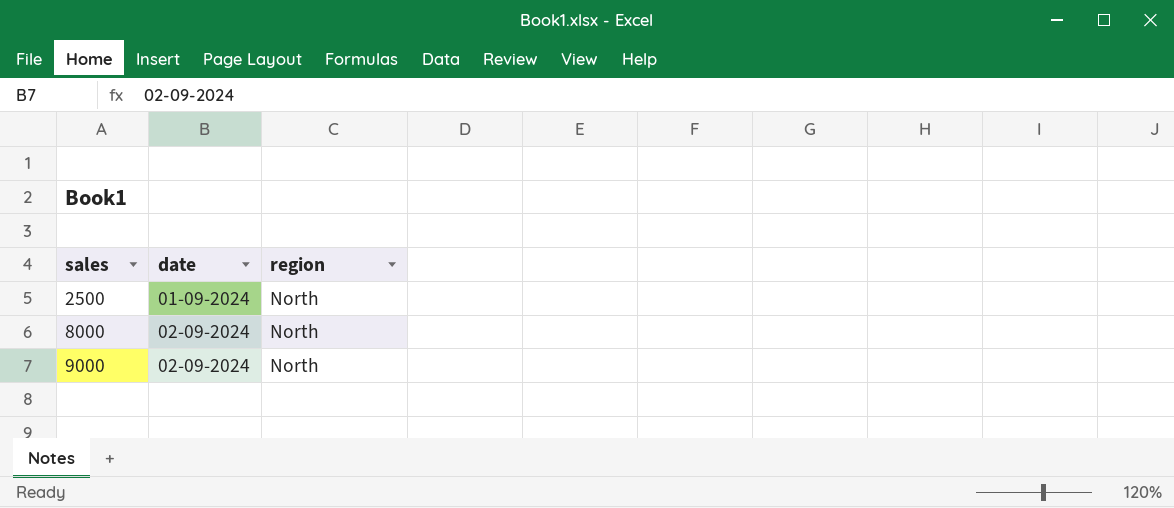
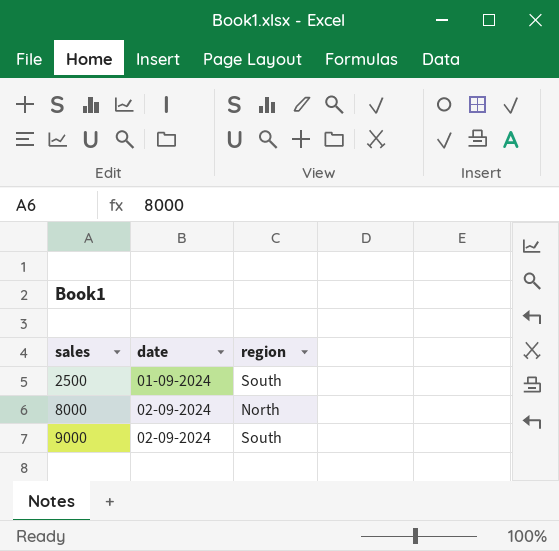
2500 | region: North -> South
9000 | region: North -> South

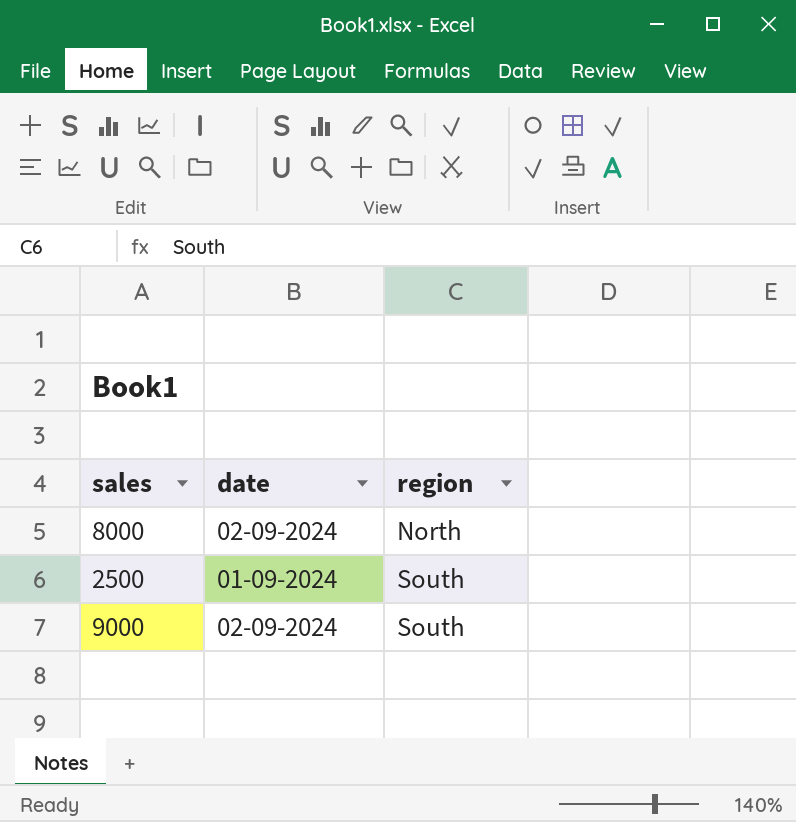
row order: sales ascending -> region ascending

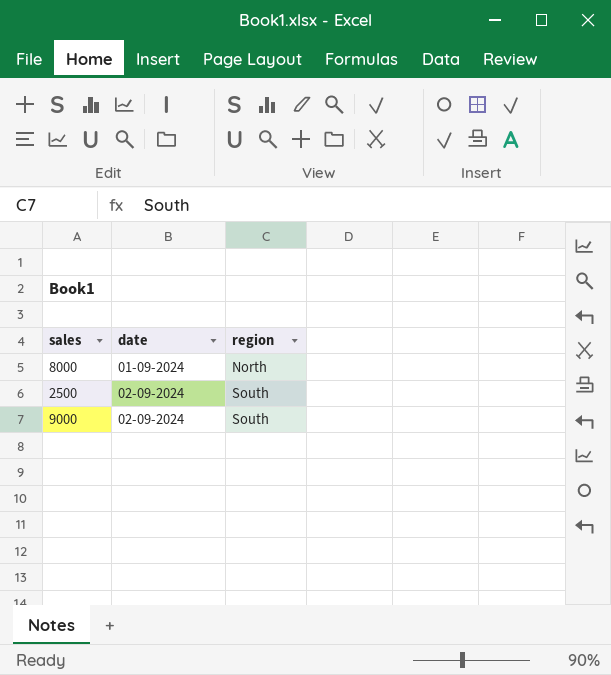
8000 | date: 02-09-2024 -> 01-09-2024
2500 | date: 01-09-2024 -> 02-09-2024

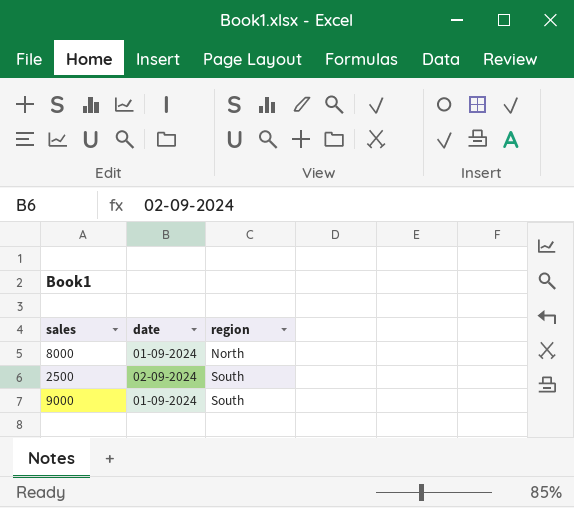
9000 | date: 02-09-2024 -> 01-09-2024

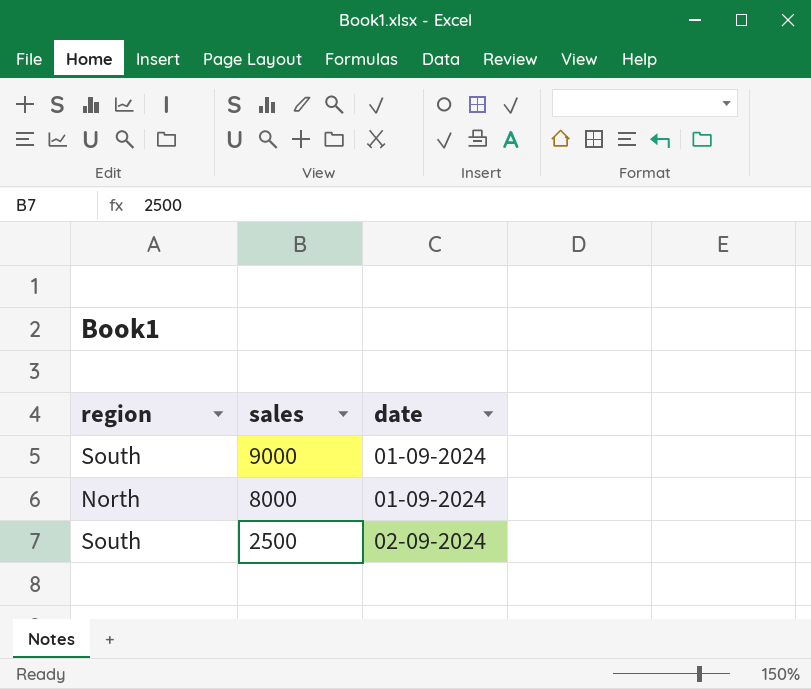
row order: region ascending -> sales descending
column region | position: 3 -> 1

